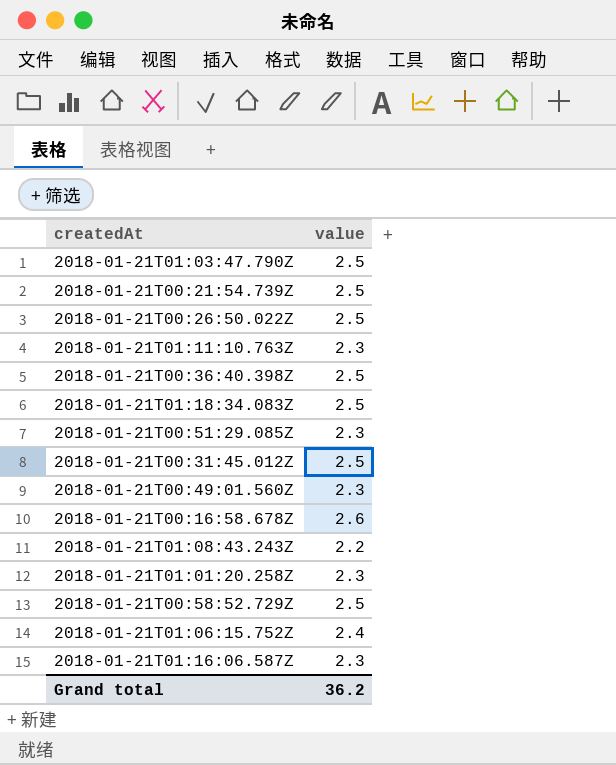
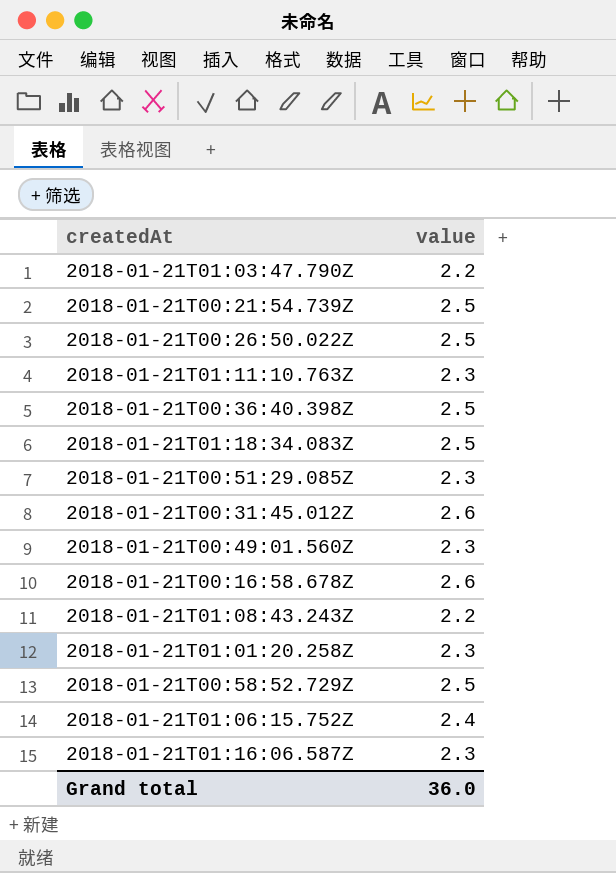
2018-01-21T01:03:47.790Z | value: 2.5 -> 2.2
2018-01-21T00:31:45.012Z | value: 2.5 -> 2.6
Grand total | value: 36.2 -> 36.0

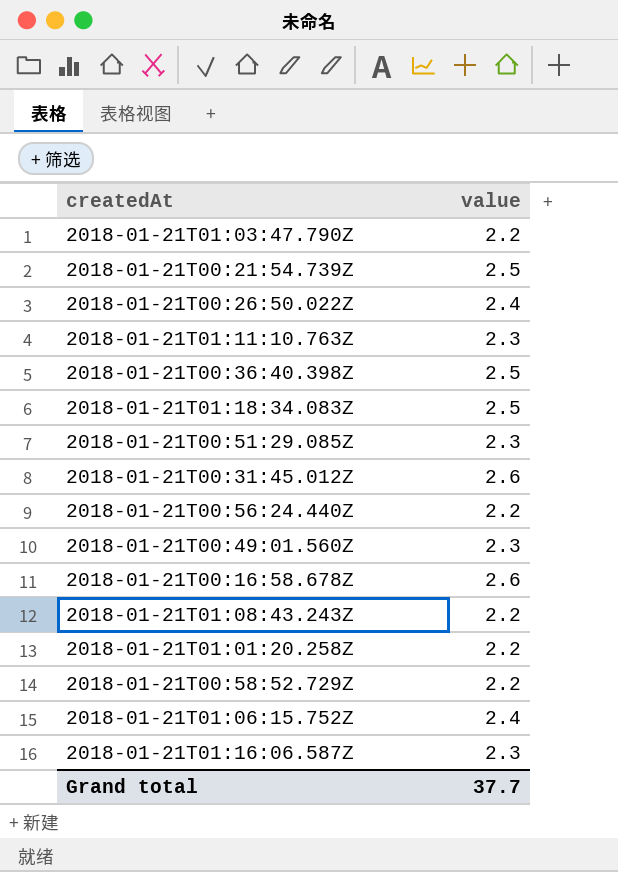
2018-01-21T00:26:50.022Z | value: 2.5 -> 2.4
row 2018-01-21T00:56:24.440Z: none -> 2.2
2018-01-21T01:01:20.258Z | value: 2.3 -> 2.2
2018-01-21T00:58:52.729Z | value: 2.5 -> 2.2
Grand total | value: 36.0 -> 37.7

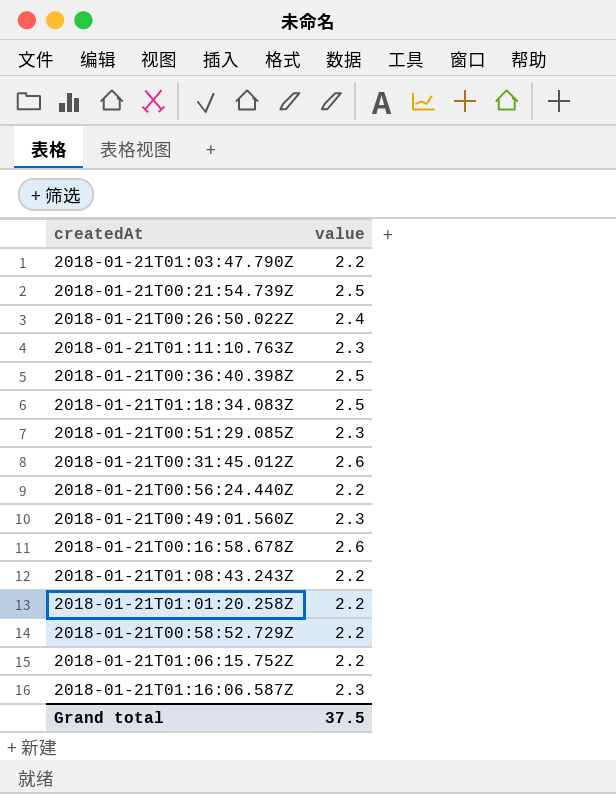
2018-01-21T01:06:15.752Z | value: 2.4 -> 2.2
Grand total | value: 37.7 -> 37.5

